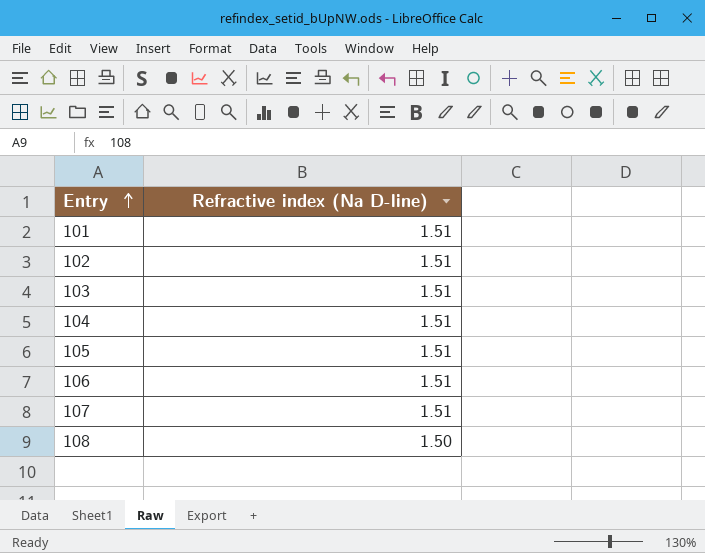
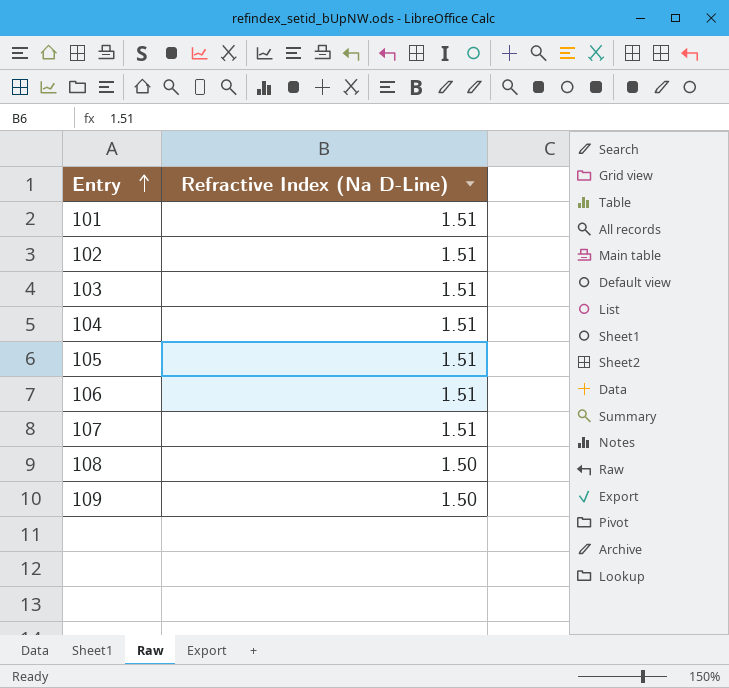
column name: Refractive index (Na D-line) -> Refractive Index (Na D-Line)
row 109: none -> 1.50

